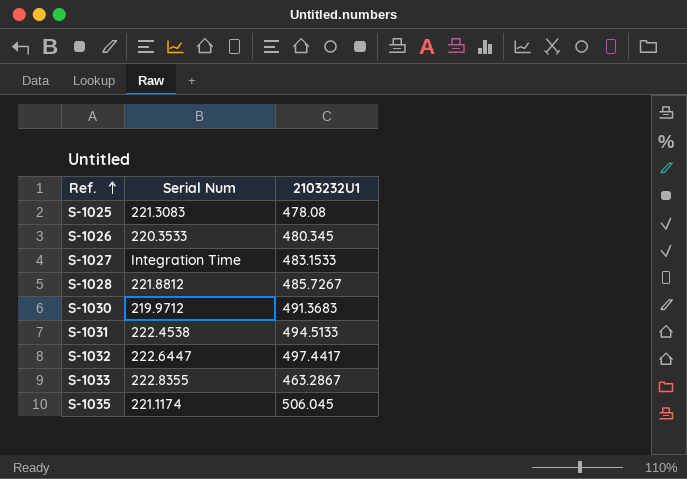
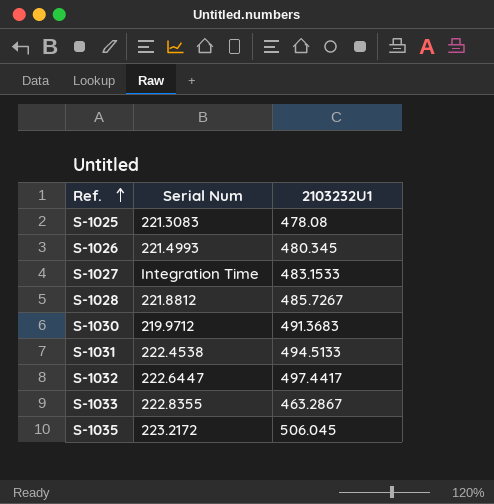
S-1026 | Serial Num: 220.3533 -> 221.4993
S-1035 | Serial Num: 221.1174 -> 223.2172

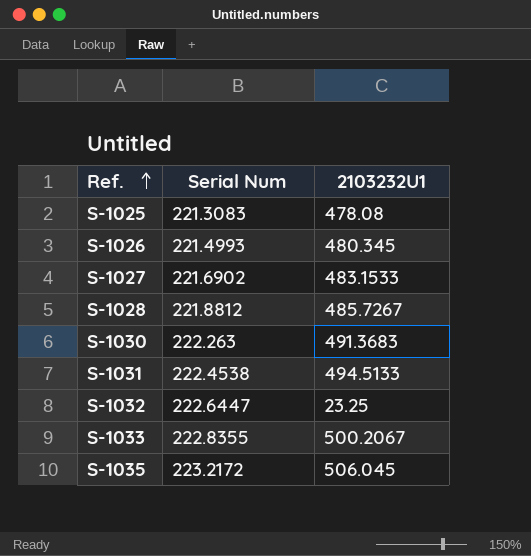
S-1027 | Serial Num: Integration Time -> 221.6902
S-1030 | Serial Num: 219.9712 -> 222.263
S-1032 | 2103232U1: 497.4417 -> 23.25
S-1033 | 2103232U1: 463.2867 -> 500.2067

